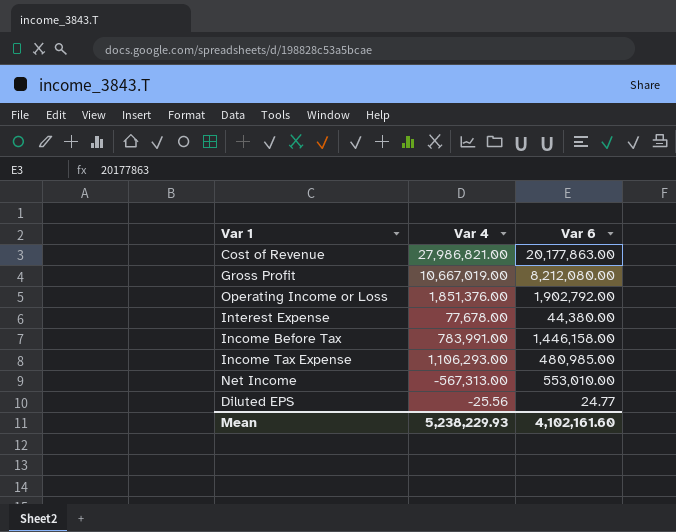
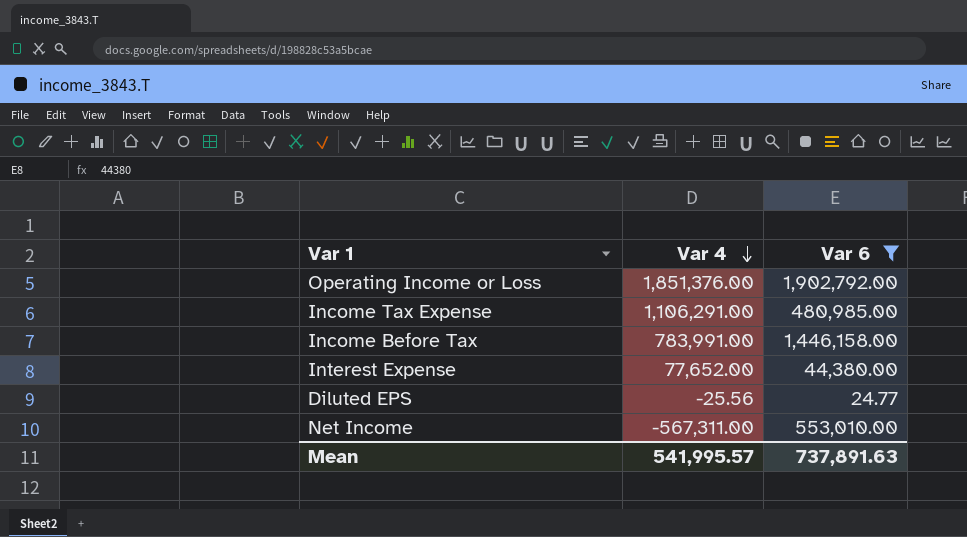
filter: none -> Var 6 <= 1,902,792.00
row order: none -> Var 4 descending
Income Tax Expense | Var 4: 1,106,293.00 -> 1,106,291.00
Interest Expense | Var 4: 77,678.00 -> 77,652.00
Net Income | Var 4: -567,313.00 -> -567,311.00
Mean | Var 4: 5,238,229.93 -> 541,995.57
Mean | Var 6: 4,102,161.60 -> 737,891.63

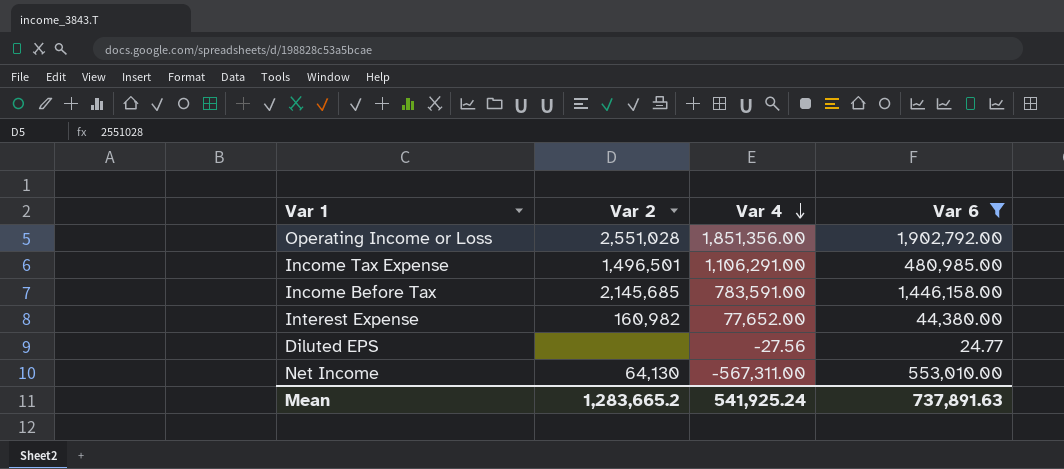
column Var 2 | position: none -> 2
Operating Income or Loss | Var 4: 1,851,376.00 -> 1,851,356.00
Income Before Tax | Var 4: 783,991.00 -> 783,591.00
Diluted EPS | Var 4: -25.56 -> -27.56
Mean | Var 4: 541,995.57 -> 541,925.24

